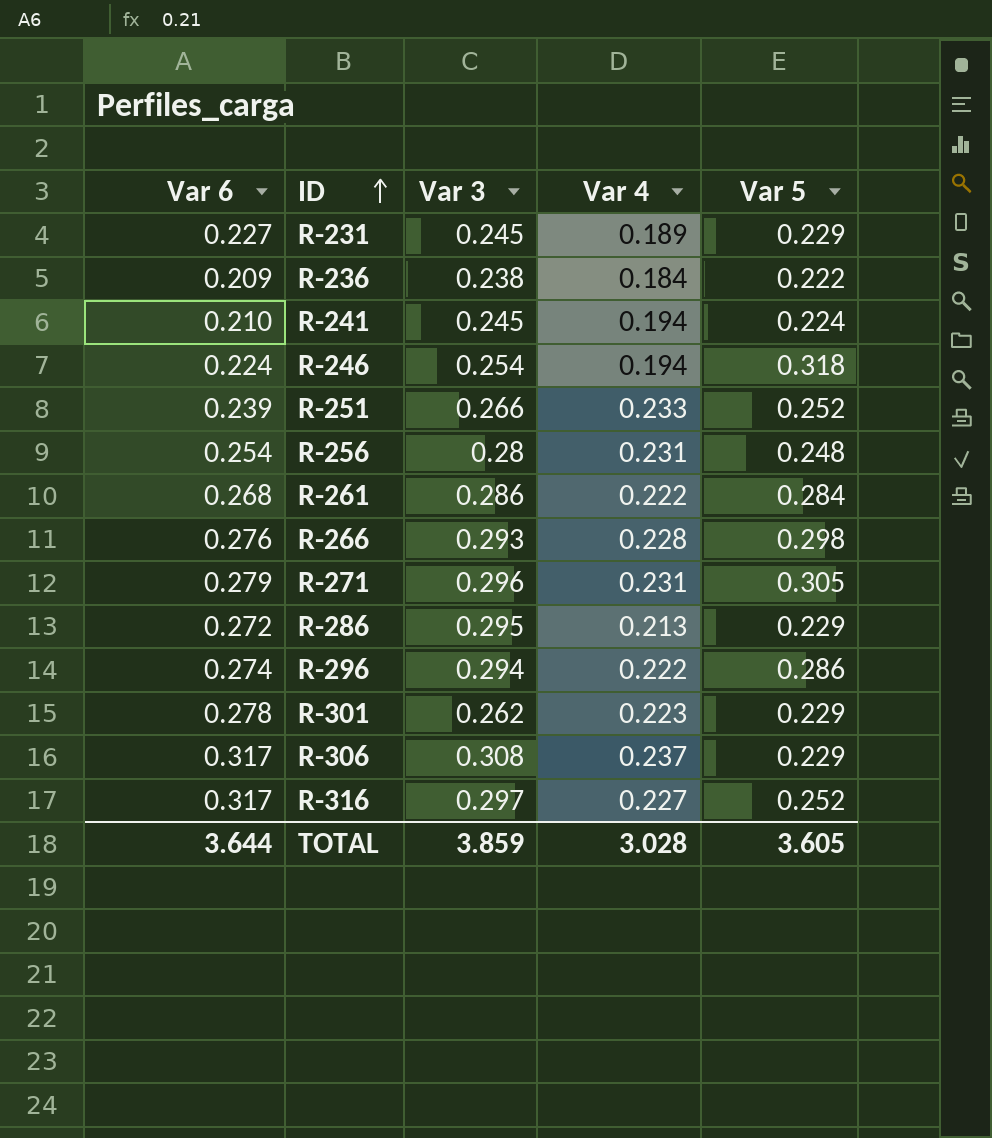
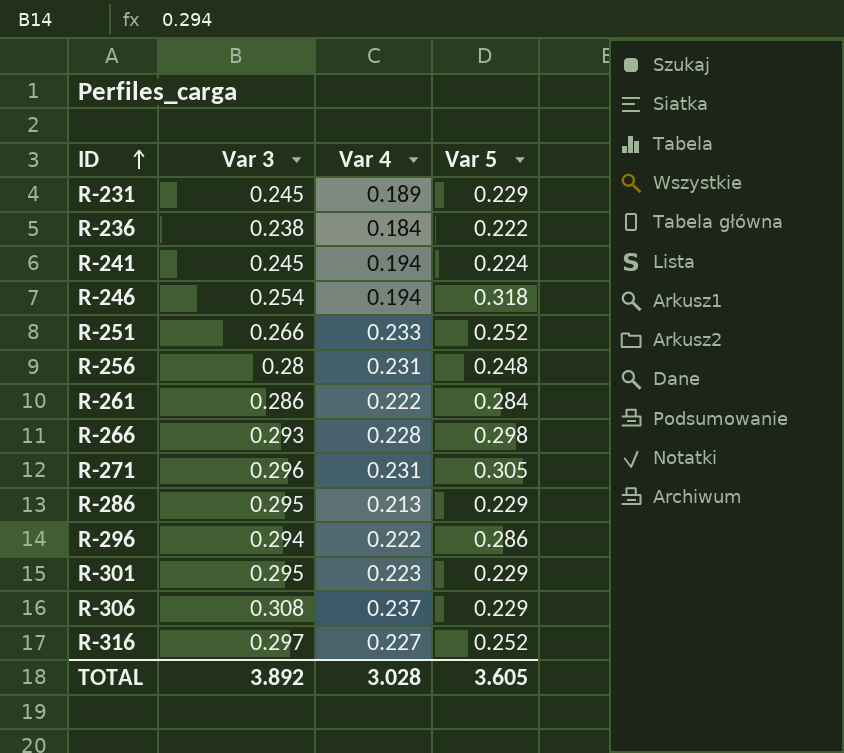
column Var 6 | position: 1 -> none
R-301 | Var 3: 0.262 -> 0.295
TOTAL | Var 3: 3.859 -> 3.892

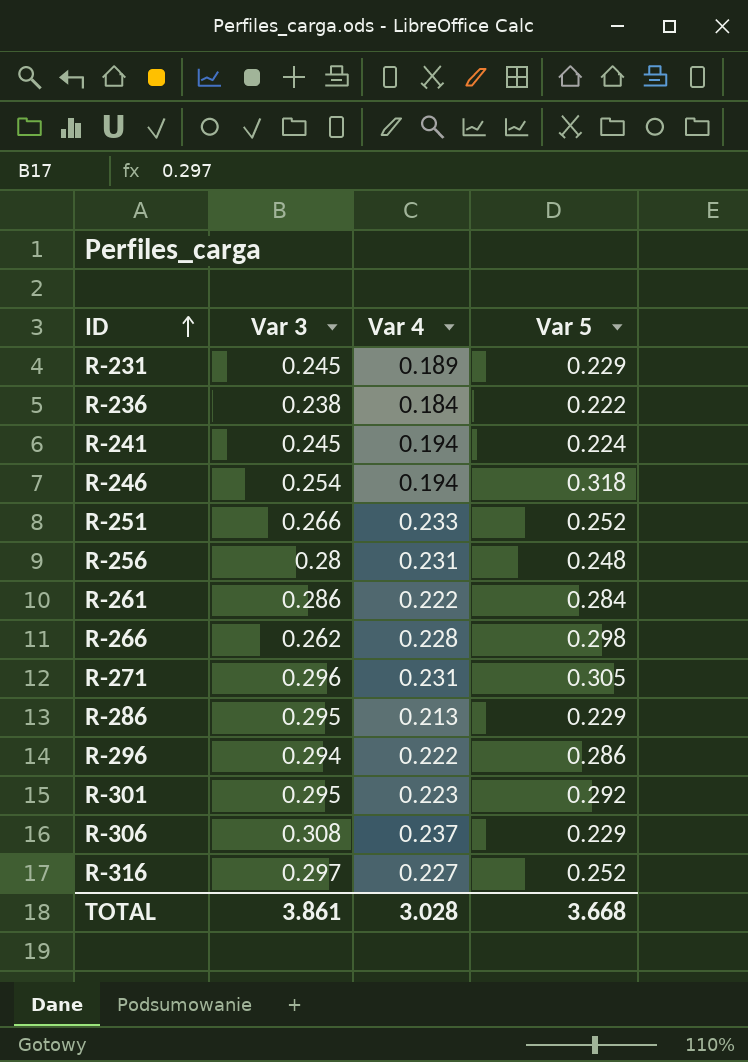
R-266 | Var 3: 0.293 -> 0.262
R-301 | Var 5: 0.229 -> 0.292
TOTAL | Var 3: 3.892 -> 3.861
TOTAL | Var 5: 3.605 -> 3.668

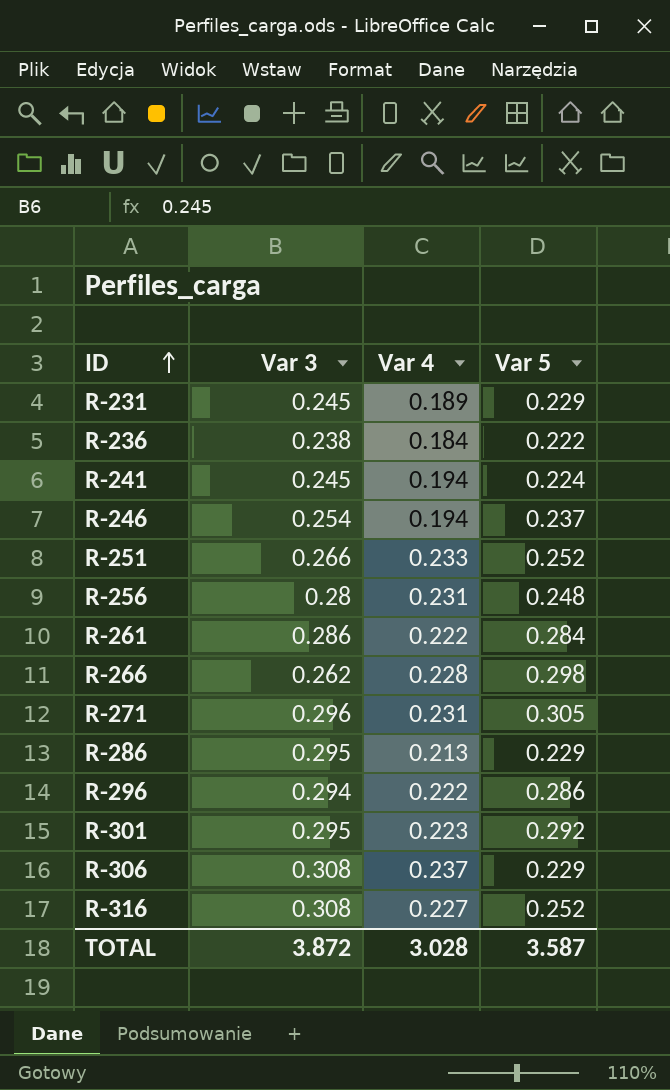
R-246 | Var 5: 0.318 -> 0.237
R-316 | Var 3: 0.297 -> 0.308
TOTAL | Var 3: 3.861 -> 3.872
TOTAL | Var 5: 3.668 -> 3.587

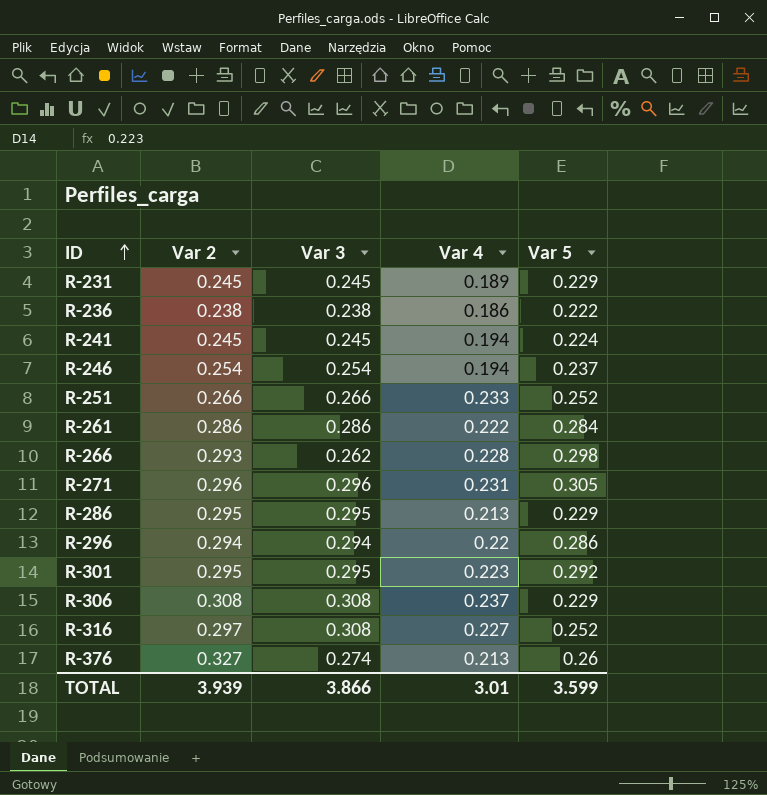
column Var 2 | position: none -> 2
row R-256: 0.28 | 0.231 | 0.248 -> none
R-236 | Var 4: 0.184 -> 0.186
R-296 | Var 4: 0.222 -> 0.22
row R-376: none -> 0.327 | 0.274 | 0.213 | 0.26
TOTAL | Var 3: 3.872 -> 3.866
TOTAL | Var 4: 3.028 -> 3.01
TOTAL | Var 5: 3.587 -> 3.599

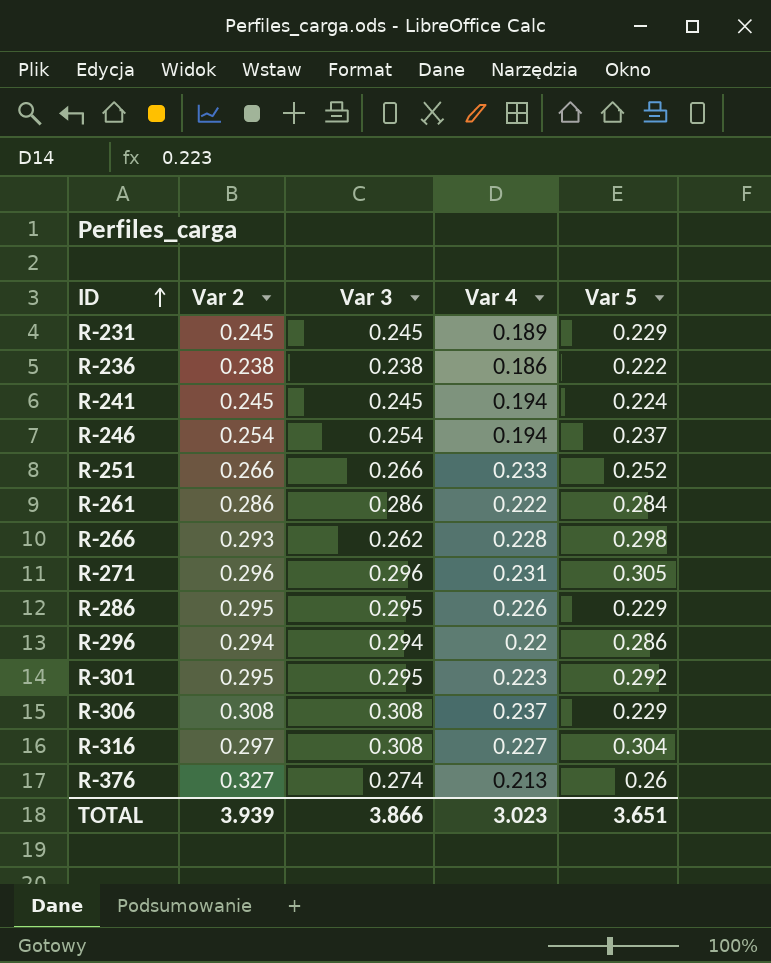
R-286 | Var 4: 0.213 -> 0.226
R-316 | Var 5: 0.252 -> 0.304
TOTAL | Var 4: 3.01 -> 3.023
TOTAL | Var 5: 3.599 -> 3.651

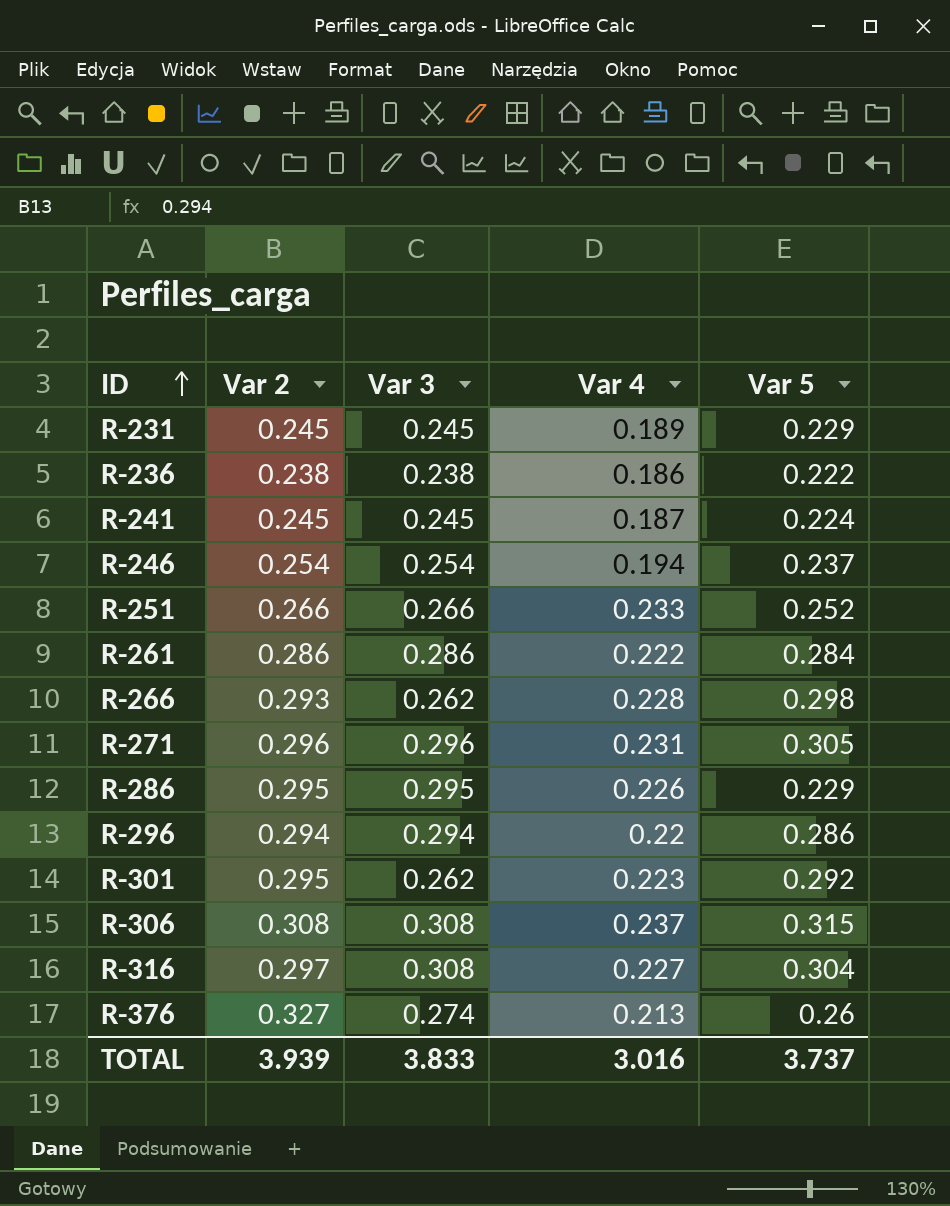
R-241 | Var 4: 0.194 -> 0.187
R-301 | Var 3: 0.295 -> 0.262
R-306 | Var 5: 0.229 -> 0.315
TOTAL | Var 3: 3.866 -> 3.833
TOTAL | Var 4: 3.023 -> 3.016
TOTAL | Var 5: 3.651 -> 3.737

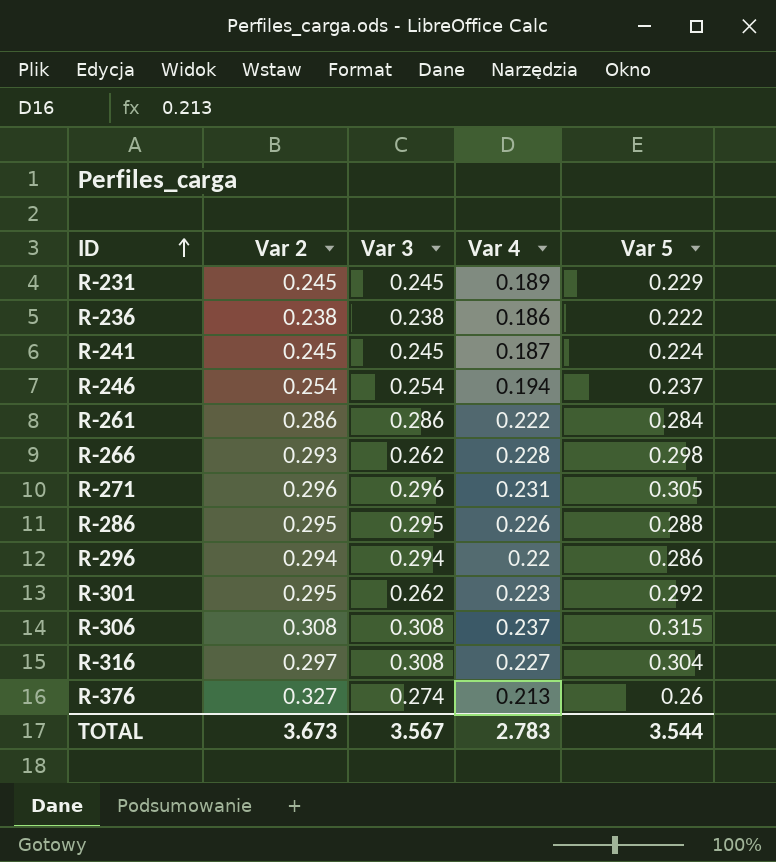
row R-251: 0.266 | 0.266 | 0.233 | 0.252 -> none
R-286 | Var 5: 0.229 -> 0.288
TOTAL | Var 2: 3.939 -> 3.673
TOTAL | Var 3: 3.833 -> 3.567
TOTAL | Var 4: 3.016 -> 2.783
TOTAL | Var 5: 3.737 -> 3.544

